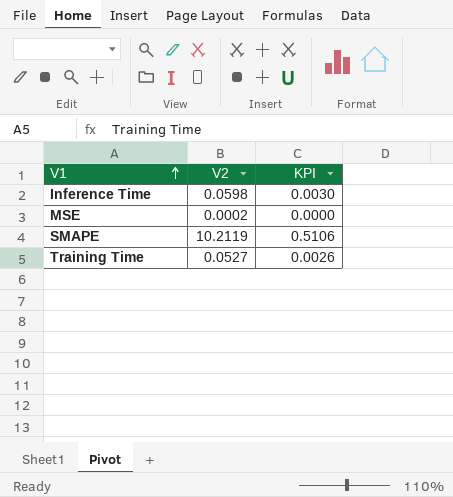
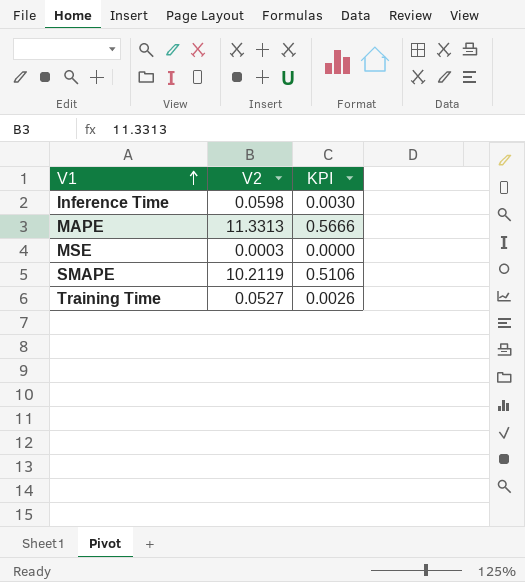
row MAPE: none -> 11.3313 | 0.5666
MSE | V2: 0.0002 -> 0.0003

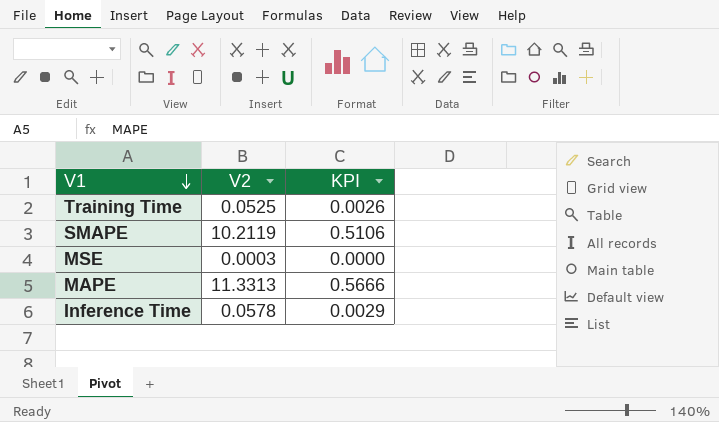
row order: V1 ascending -> V1 descending
Training Time | V2: 0.0527 -> 0.0525
Inference Time | V2: 0.0598 -> 0.0578
Inference Time | KPI: 0.0030 -> 0.0029

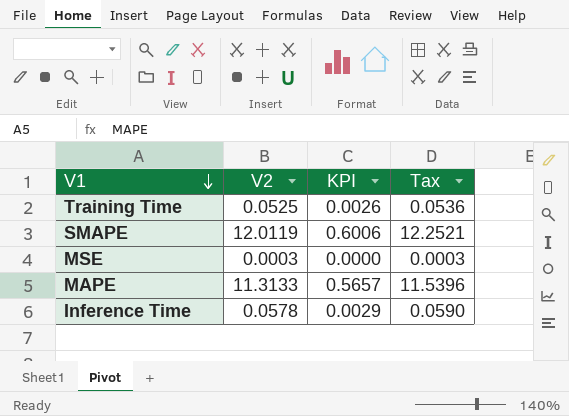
column Tax | formula: none -> [V2] * 1.02
SMAPE | V2: 10.2119 -> 12.0119
SMAPE | KPI: 0.5106 -> 0.6006
MAPE | V2: 11.3313 -> 11.3133
MAPE | KPI: 0.5666 -> 0.5657

